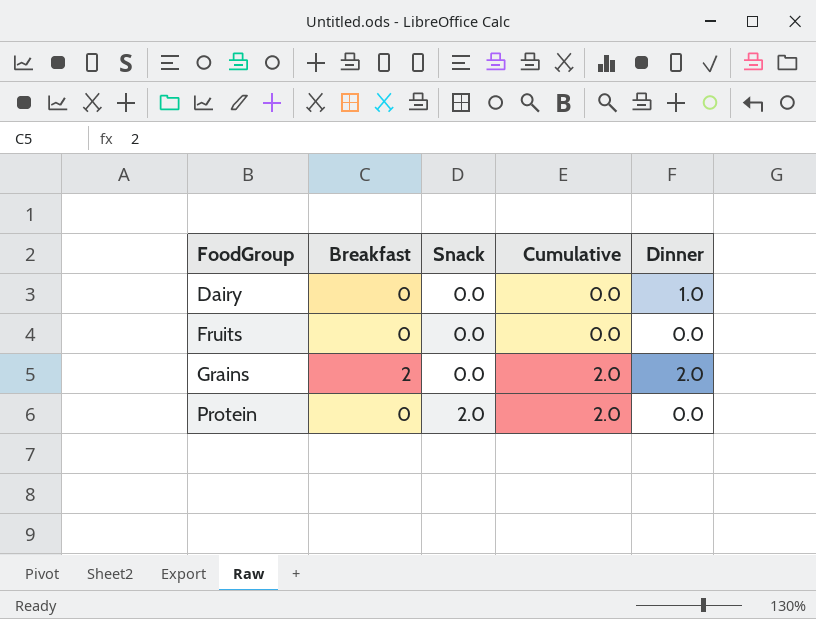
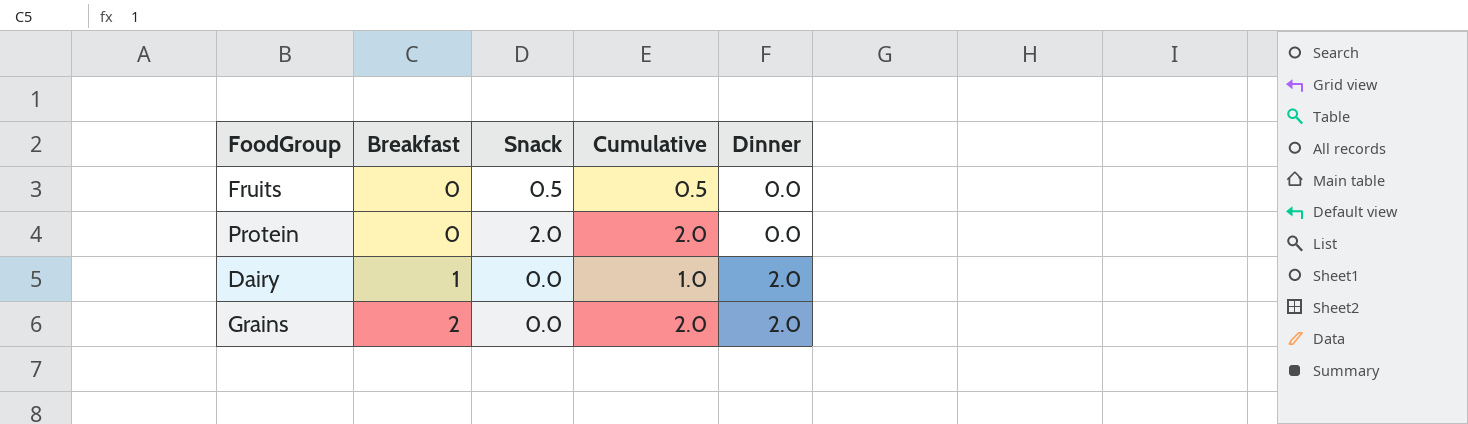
row order: FoodGroup ascending -> Breakfast ascending
Fruits | Snack: 0.0 -> 0.5
Fruits | Cumulative: 0.0 -> 0.5
Dairy | Breakfast: 0 -> 1
Dairy | Cumulative: 0.0 -> 1.0
Dairy | Dinner: 1.0 -> 2.0

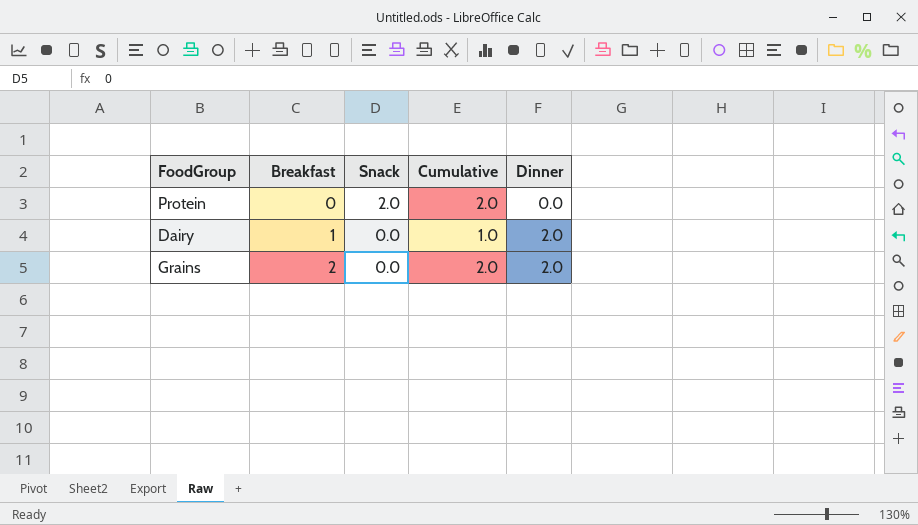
row Fruits: 0 | 0.5 | 0.5 | 0.0 -> none

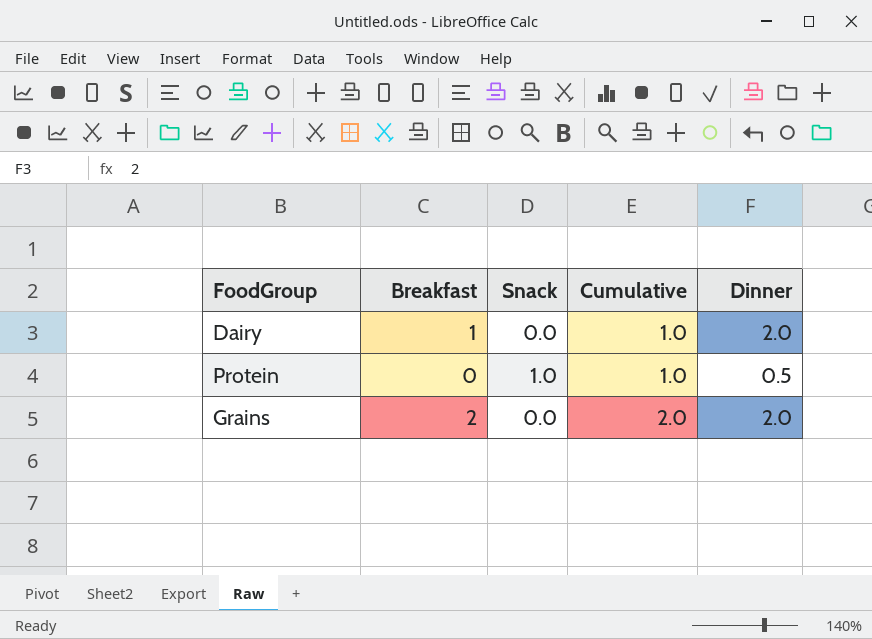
row order: Breakfast ascending -> Cumulative ascending
Protein | Snack: 2.0 -> 1.0
Protein | Cumulative: 2.0 -> 1.0
Protein | Dinner: 0.0 -> 0.5

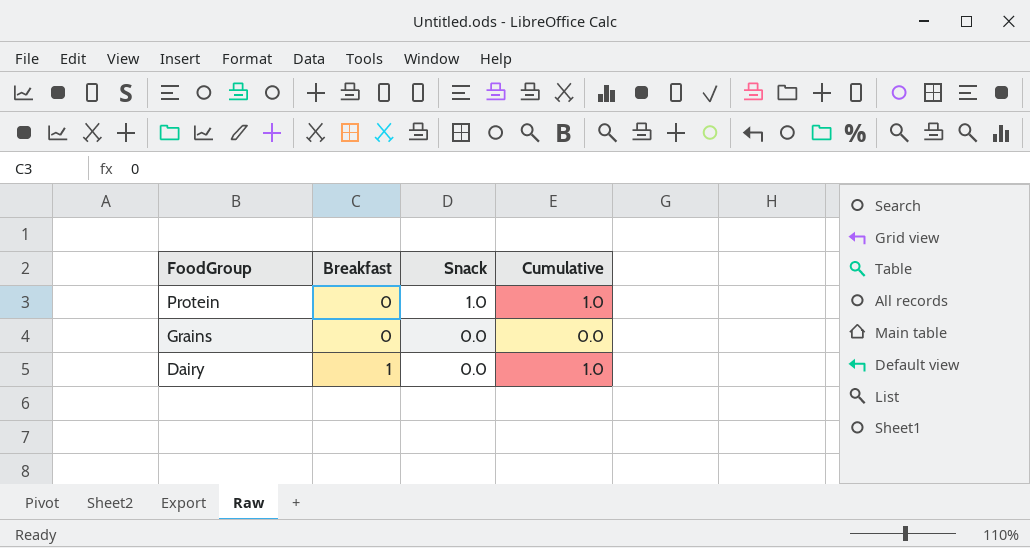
row order: Cumulative ascending -> FoodGroup descending
column Dinner | position: 5 -> none
Grains | Breakfast: 2 -> 0
Grains | Cumulative: 2.0 -> 0.0

